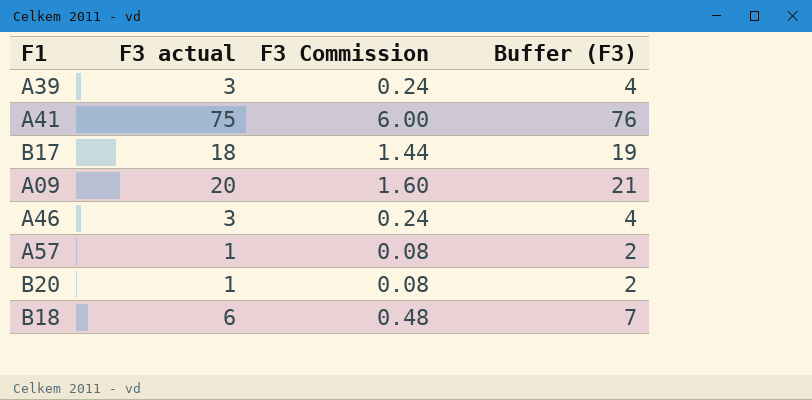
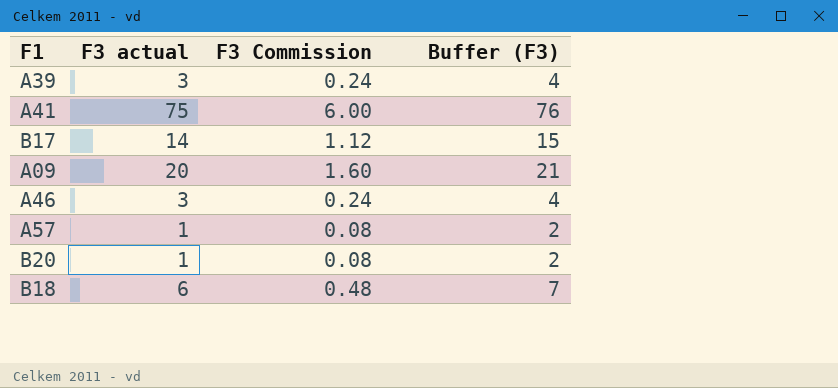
B17 | F3 actual: 18 -> 14
B17 | F3 Commission: 1.44 -> 1.12
B17 | Buffer (F3): 19 -> 15

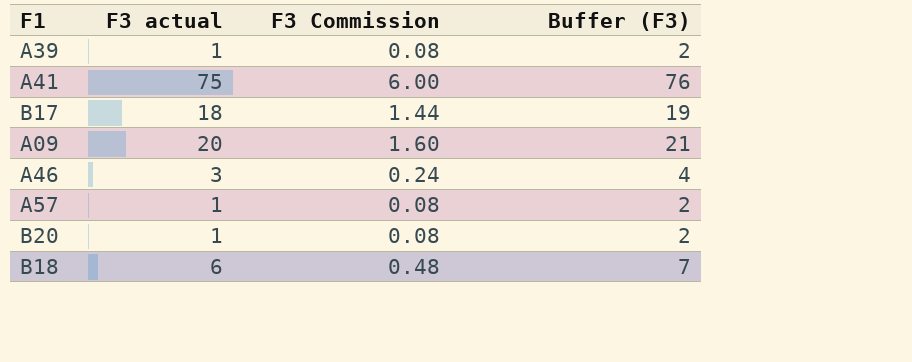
A39 | F3 actual: 3 -> 1
A39 | F3 Commission: 0.24 -> 0.08
A39 | Buffer (F3): 4 -> 2
B17 | F3 actual: 14 -> 18
B17 | F3 Commission: 1.12 -> 1.44
B17 | Buffer (F3): 15 -> 19

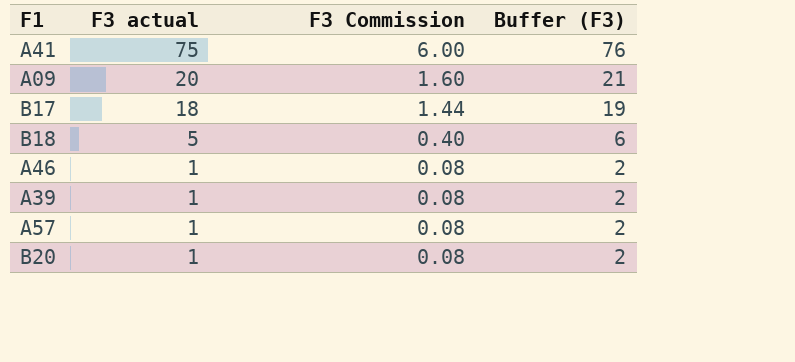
row order: none -> F3 actual descending
B18 | F3 actual: 6 -> 5
B18 | F3 Commission: 0.48 -> 0.40
B18 | Buffer (F3): 7 -> 6
A46 | F3 actual: 3 -> 1
A46 | F3 Commission: 0.24 -> 0.08
A46 | Buffer (F3): 4 -> 2

